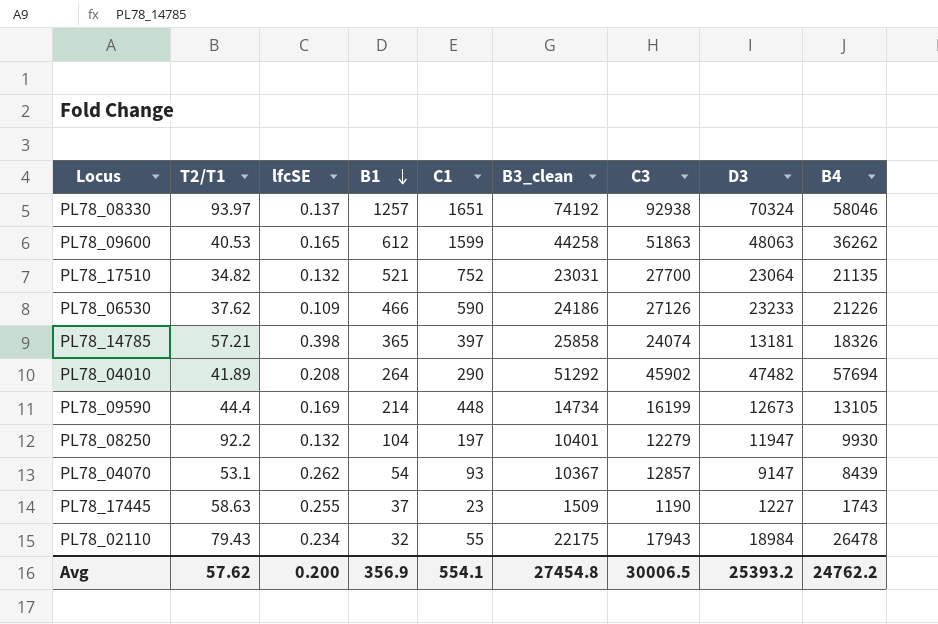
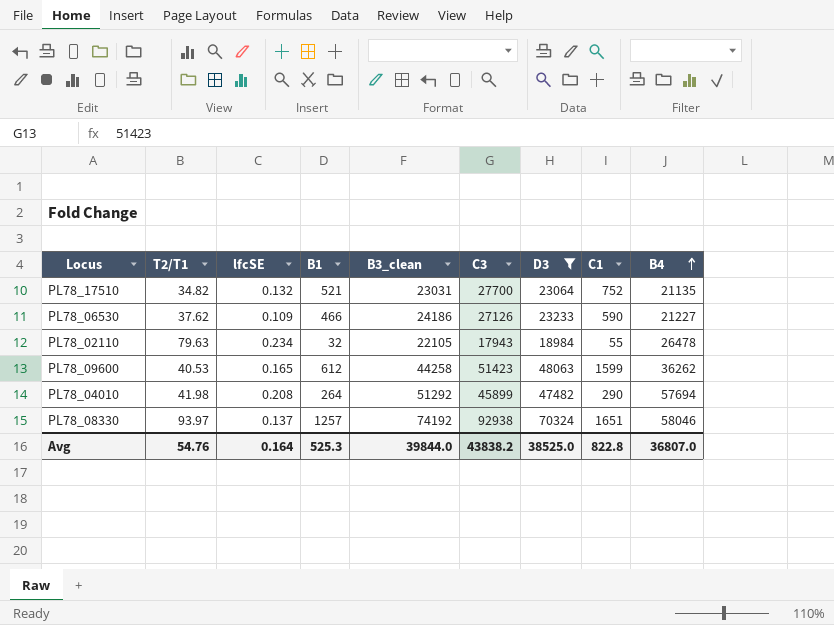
filter: none -> D3 >= 18984
row order: B1 descending -> B4 ascending
column C1 | position: 5 -> 8
PL78_06530 | B4: 21226 -> 21227
PL78_02110 | T2/T1: 79.43 -> 79.63
PL78_02110 | B3_clean: 22175 -> 22105
PL78_09600 | C3: 51863 -> 51423
PL78_04010 | T2/T1: 41.89 -> 41.98
PL78_04010 | C3: 45902 -> 45899
Avg | T2/T1: 57.62 -> 54.76
Avg | lfcSE: 0.200 -> 0.164
Avg | B1: 356.9 -> 525.3
Avg | B3_clean: 27454.8 -> 39844.0
Avg | C3: 30006.5 -> 43838.2
Avg | D3: 25393.2 -> 38525.0
Avg | C1: 554.1 -> 822.8
Avg | B4: 24762.2 -> 36807.0

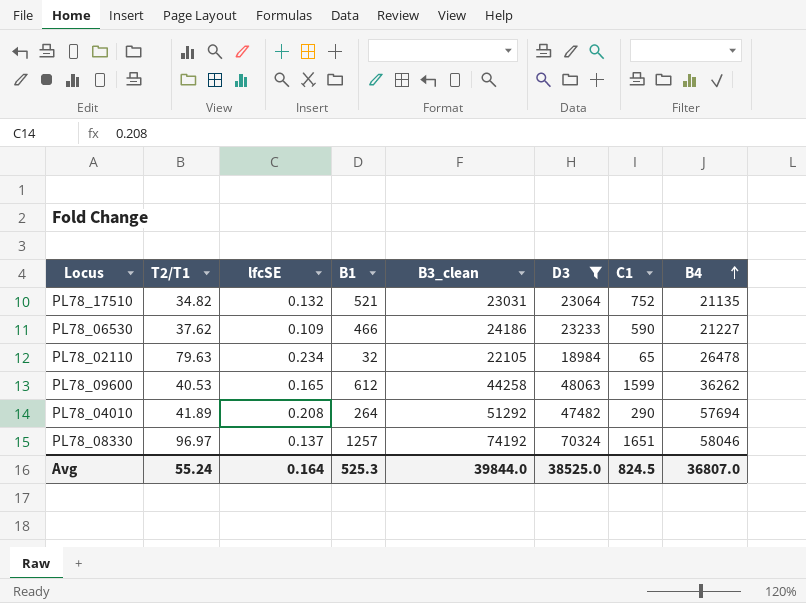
column C3 | position: 6 -> none
PL78_02110 | C1: 55 -> 65
PL78_04010 | T2/T1: 41.98 -> 41.89
PL78_08330 | T2/T1: 93.97 -> 96.97
Avg | T2/T1: 54.76 -> 55.24
Avg | C1: 822.8 -> 824.5

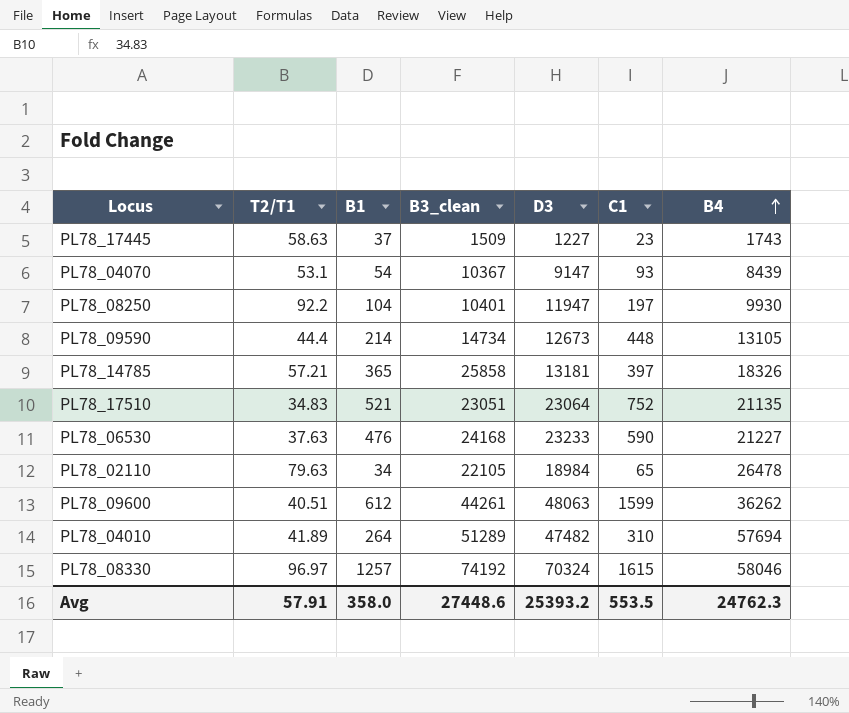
filter: D3 >= 18984 -> none
column lfcSE | position: 3 -> none
PL78_17510 | T2/T1: 34.82 -> 34.83
PL78_17510 | B3_clean: 23031 -> 23051
PL78_06530 | T2/T1: 37.62 -> 37.63
PL78_06530 | B1: 466 -> 476
PL78_06530 | B3_clean: 24186 -> 24168
PL78_02110 | B1: 32 -> 34
PL78_09600 | T2/T1: 40.53 -> 40.51
PL78_09600 | B3_clean: 44258 -> 44261
PL78_04010 | B3_clean: 51292 -> 51289
PL78_04010 | C1: 290 -> 310
PL78_08330 | C1: 1651 -> 1615
Avg | T2/T1: 55.24 -> 57.91
Avg | B1: 525.3 -> 358.0
Avg | B3_clean: 39844.0 -> 27448.6
Avg | D3: 38525.0 -> 25393.2
Avg | C1: 824.5 -> 553.5
Avg | B4: 36807.0 -> 24762.3

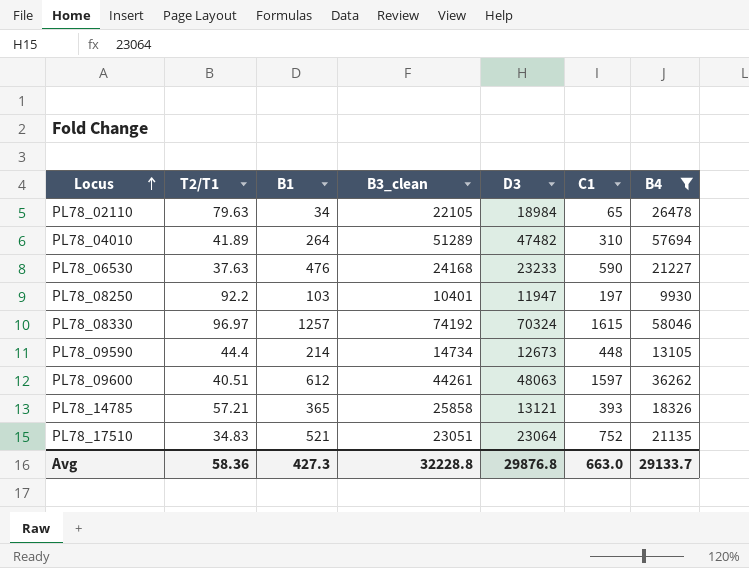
filter: none -> B4 >= 9930
row order: B4 ascending -> Locus ascending
PL78_08250 | B1: 104 -> 103
PL78_09600 | C1: 1599 -> 1597
PL78_14785 | D3: 13181 -> 13121
PL78_14785 | C1: 397 -> 393
Avg | T2/T1: 57.91 -> 58.36
Avg | B1: 358.0 -> 427.3
Avg | B3_clean: 27448.6 -> 32228.8
Avg | D3: 25393.2 -> 29876.8
Avg | C1: 553.5 -> 663.0
Avg | B4: 24762.3 -> 29133.7

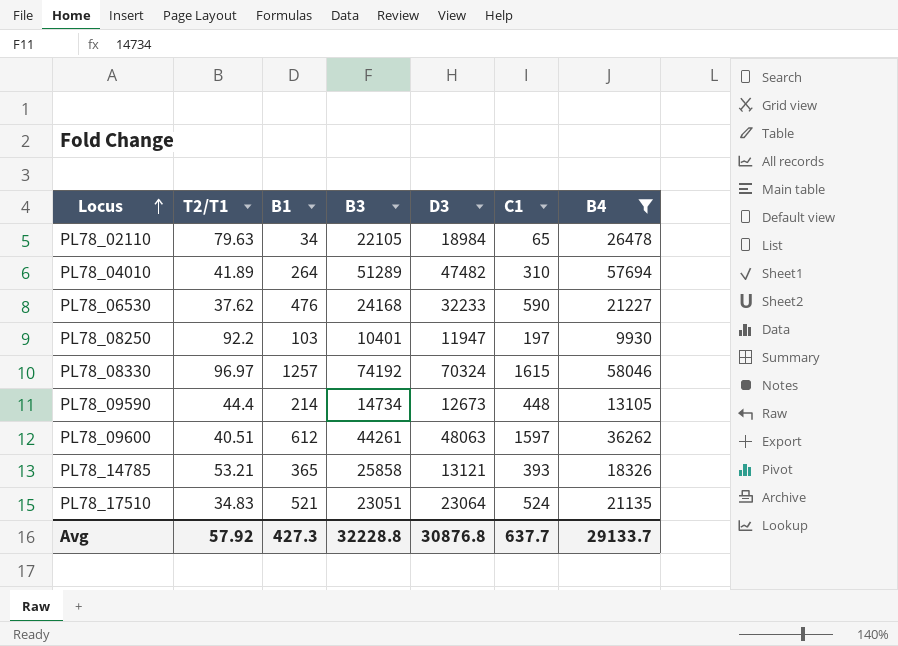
column name: B3_clean -> B3
PL78_06530 | T2/T1: 37.63 -> 37.62
PL78_06530 | D3: 23233 -> 32233
PL78_14785 | T2/T1: 57.21 -> 53.21
PL78_17510 | C1: 752 -> 524
Avg | T2/T1: 58.36 -> 57.92
Avg | D3: 29876.8 -> 30876.8
Avg | C1: 663.0 -> 637.7

